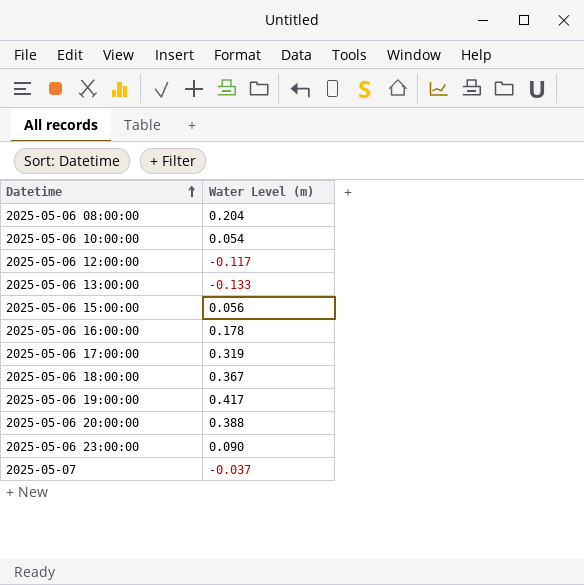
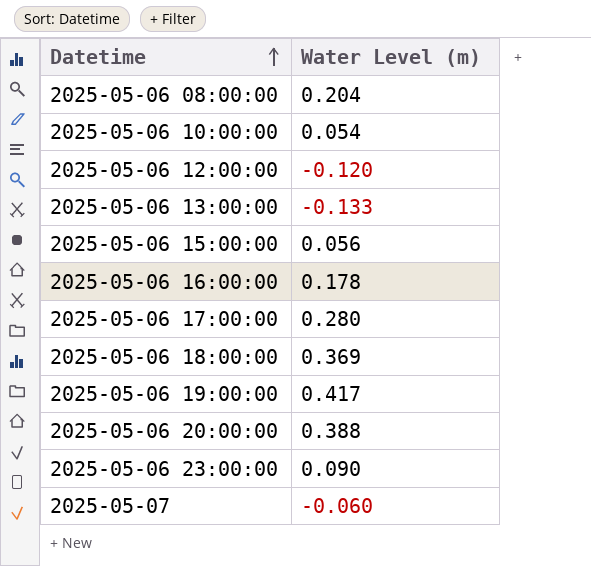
2025-05-06 12:00:00 | Water Level (m): -0.117 -> -0.120
2025-05-06 17:00:00 | Water Level (m): 0.319 -> 0.280
2025-05-06 18:00:00 | Water Level (m): 0.367 -> 0.369
2025-05-07 | Water Level (m): -0.037 -> -0.060

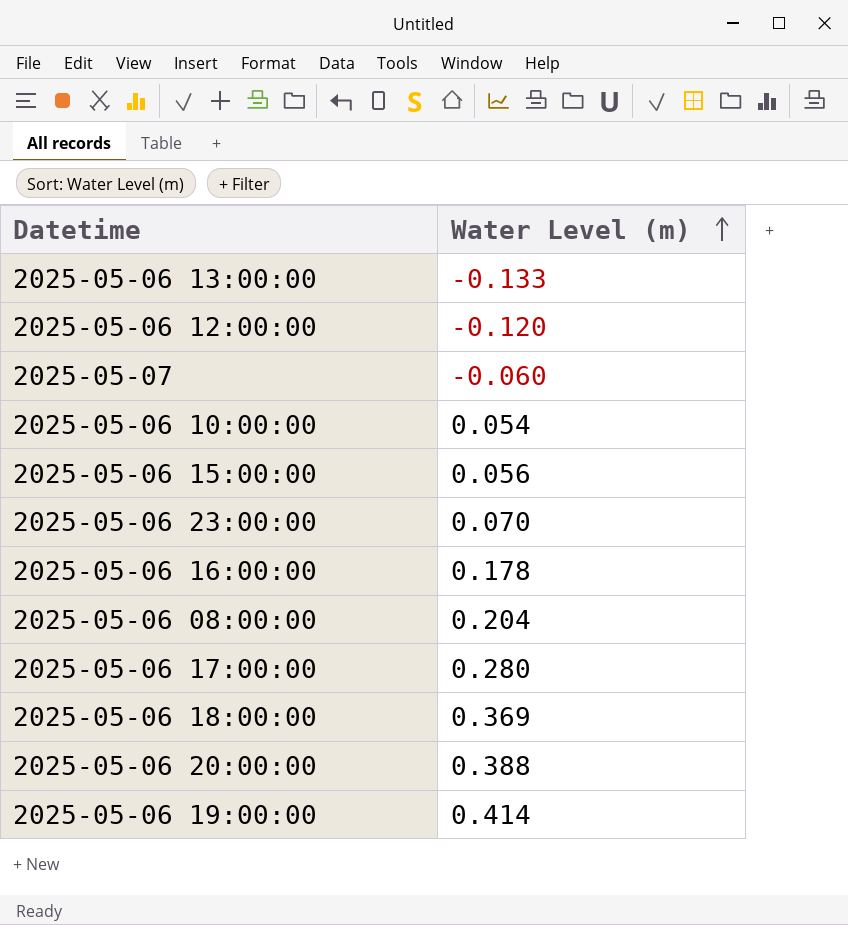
row order: Datetime ascending -> Water Level (m) ascending
2025-05-06 23:00:00 | Water Level (m): 0.090 -> 0.070
2025-05-06 19:00:00 | Water Level (m): 0.417 -> 0.414

